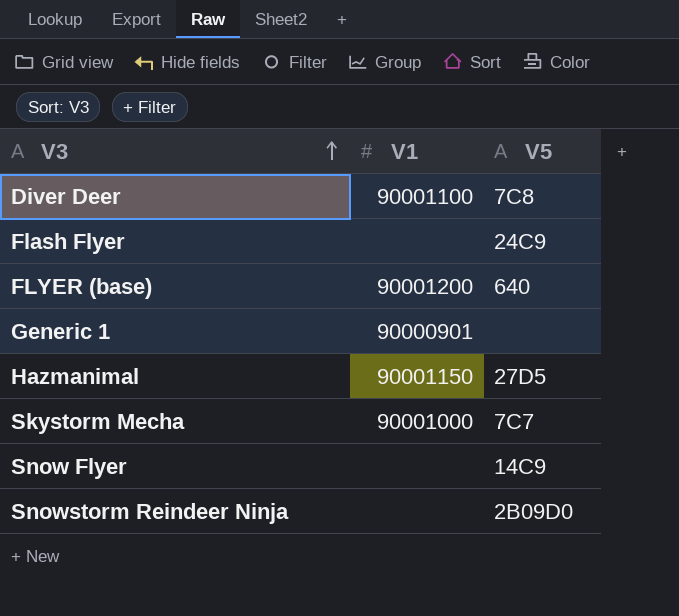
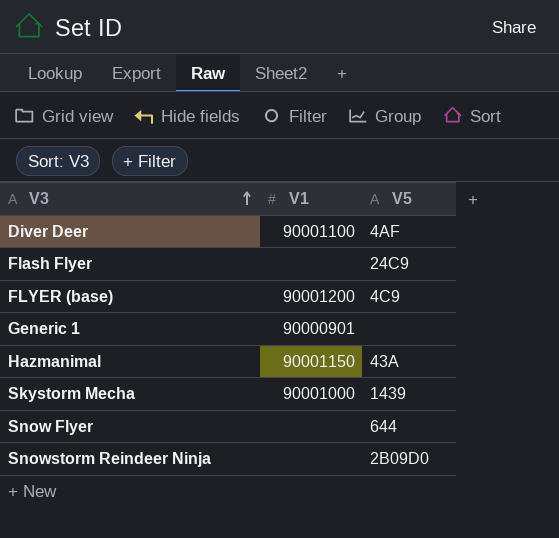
Diver Deer | V5: 7C8 -> 4AF
FLYER (base) | V5: 640 -> 4C9
Hazmanimal | V5: 27D5 -> 43A
Skystorm Mecha | V5: 7C7 -> 1439
Snow Flyer | V5: 14C9 -> 644

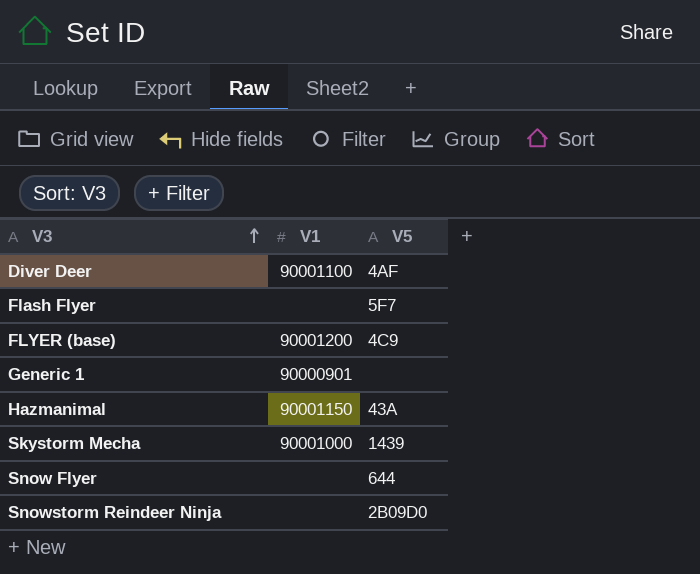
Flash Flyer | V5: 24C9 -> 5F7

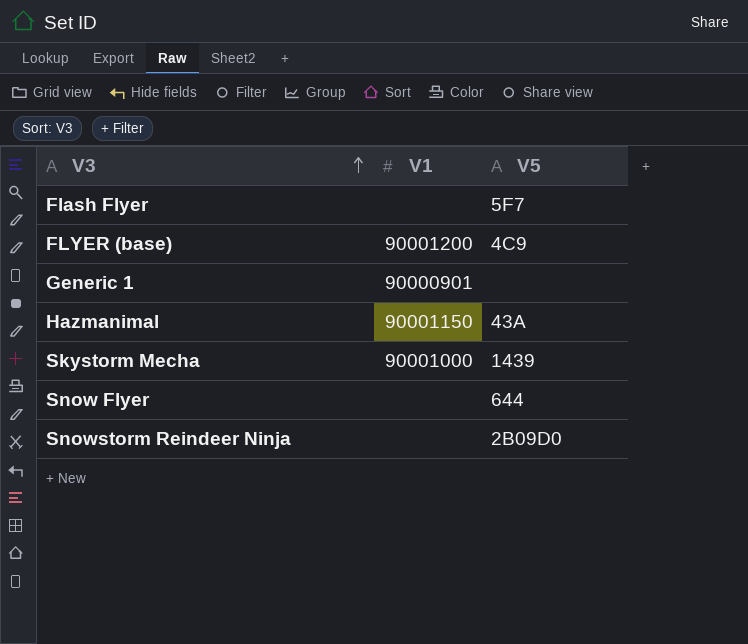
row Diver Deer: 90001100 | 4AF -> none

